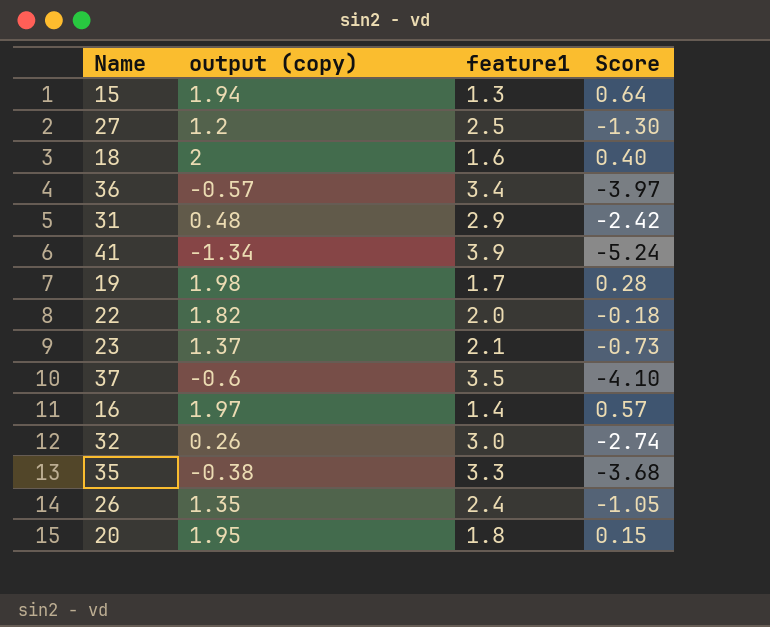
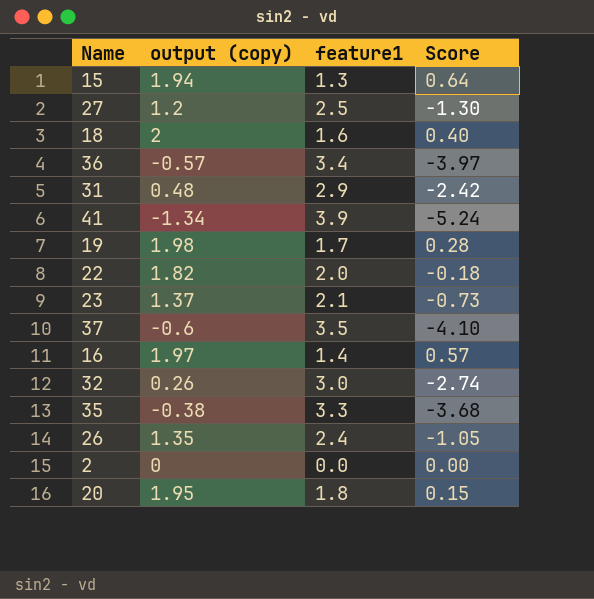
row 2: none -> 0 | 0.0 | 0.00

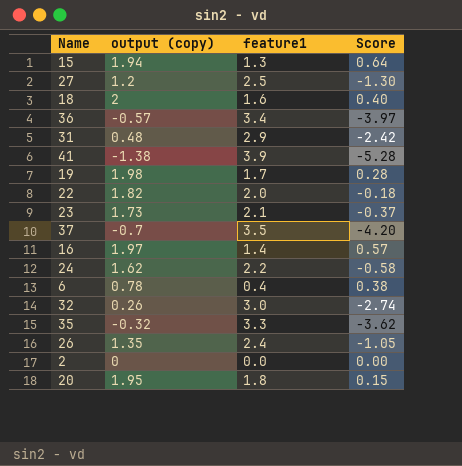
41 | output (copy): -1.34 -> -1.38
41 | Score: -5.24 -> -5.28
23 | output (copy): 1.37 -> 1.73
23 | Score: -0.73 -> -0.37
37 | output (copy): -0.6 -> -0.7
37 | Score: -4.10 -> -4.20
row 24: none -> 1.62 | 2.2 | -0.58
row 6: none -> 0.78 | 0.4 | 0.38
35 | output (copy): -0.38 -> -0.32
35 | Score: -3.68 -> -3.62

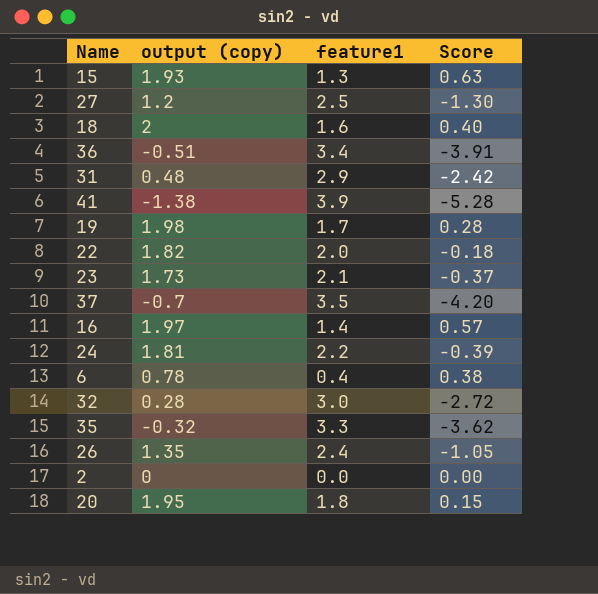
15 | output (copy): 1.94 -> 1.93
15 | Score: 0.64 -> 0.63
36 | output (copy): -0.57 -> -0.51
36 | Score: -3.97 -> -3.91
24 | output (copy): 1.62 -> 1.81
24 | Score: -0.58 -> -0.39
32 | output (copy): 0.26 -> 0.28
32 | Score: -2.74 -> -2.72

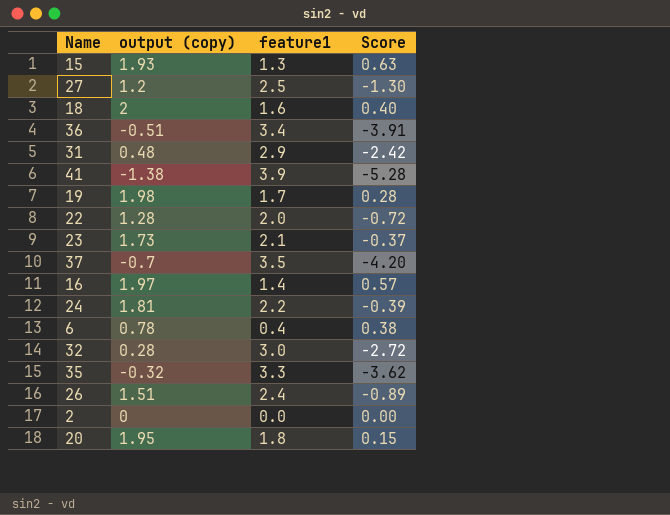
22 | output (copy): 1.82 -> 1.28
22 | Score: -0.18 -> -0.72
26 | output (copy): 1.35 -> 1.51
26 | Score: -1.05 -> -0.89

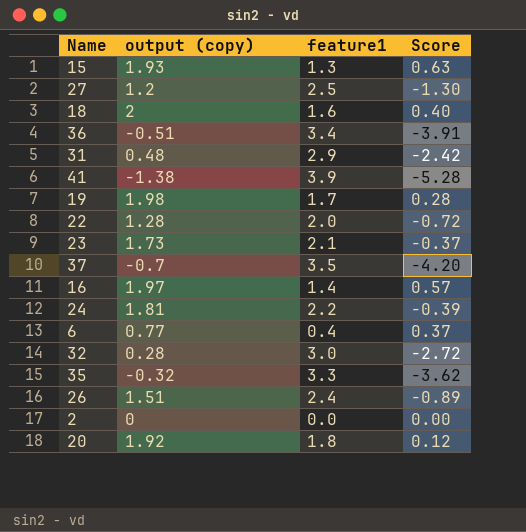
6 | output (copy): 0.78 -> 0.77
6 | Score: 0.38 -> 0.37
20 | output (copy): 1.95 -> 1.92
20 | Score: 0.15 -> 0.12

